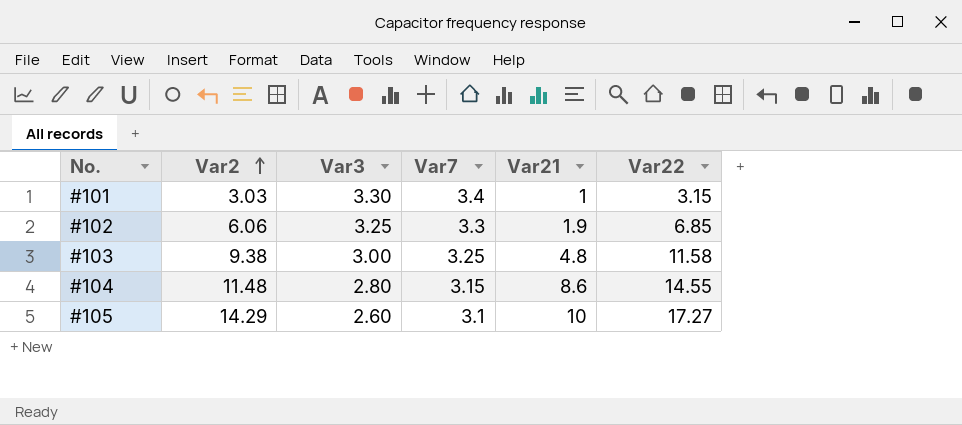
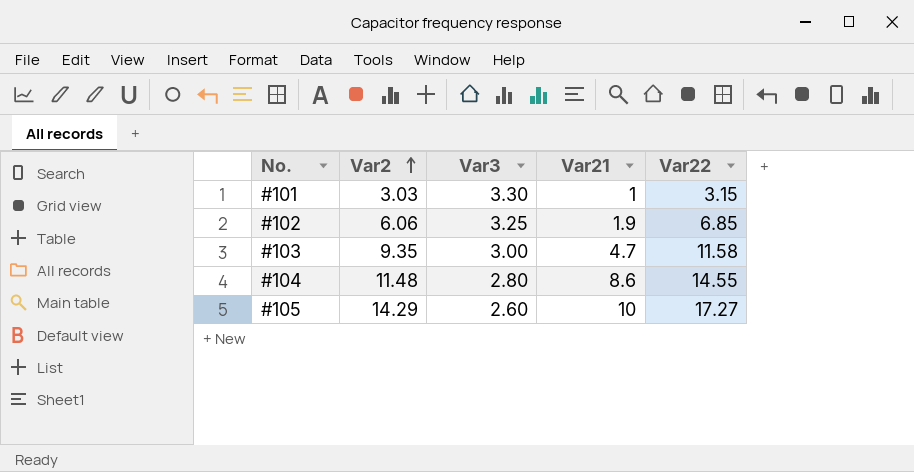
column Var7 | position: 4 -> none
#103 | Var2: 9.38 -> 9.35
#103 | Var21: 4.8 -> 4.7

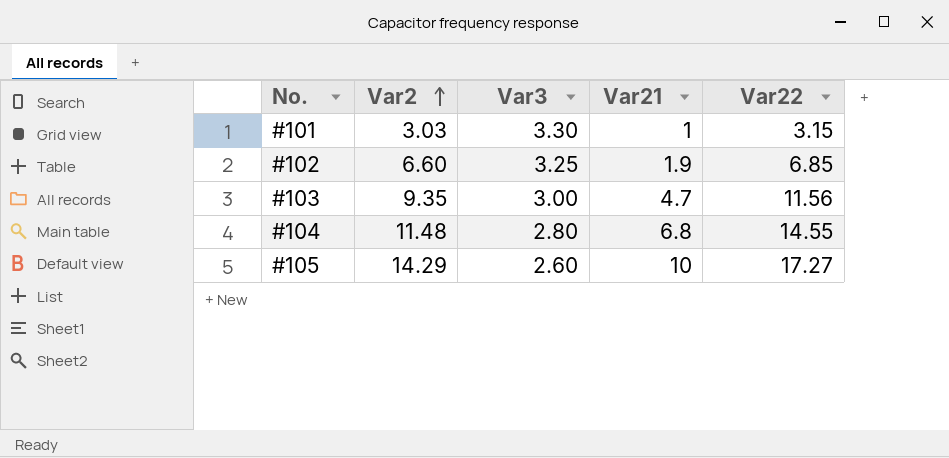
#102 | Var2: 6.06 -> 6.60
#103 | Var22: 11.58 -> 11.56
#104 | Var21: 8.6 -> 6.8

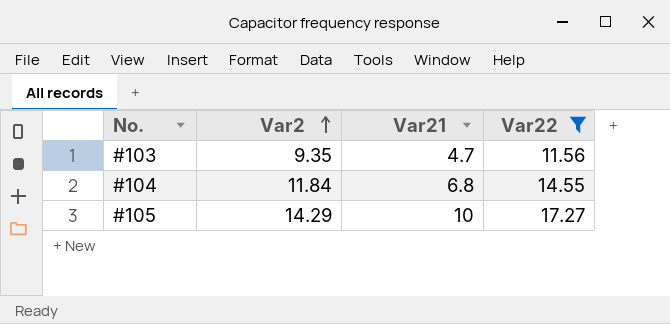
filter: none -> Var22 >= 11.56
column Var3 | position: 3 -> none
#104 | Var2: 11.48 -> 11.84

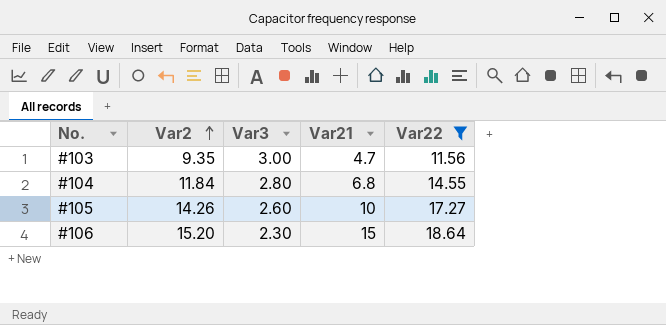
column Var3 | position: none -> 3
#105 | Var2: 14.29 -> 14.26
row #106: none -> 15.20 | 2.30 | 15 | 18.64

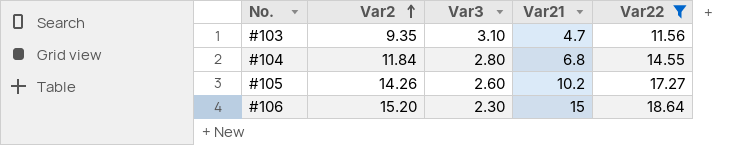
#103 | Var3: 3.00 -> 3.10
#105 | Var21: 10 -> 10.2

